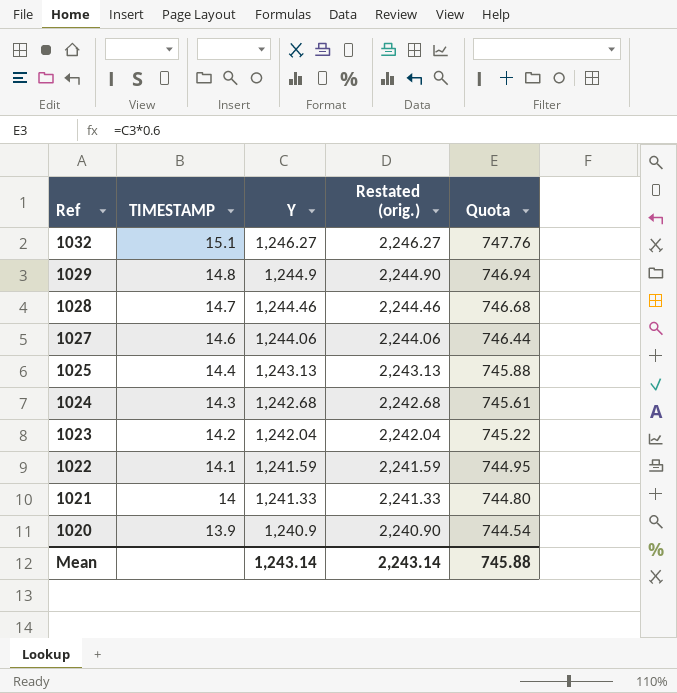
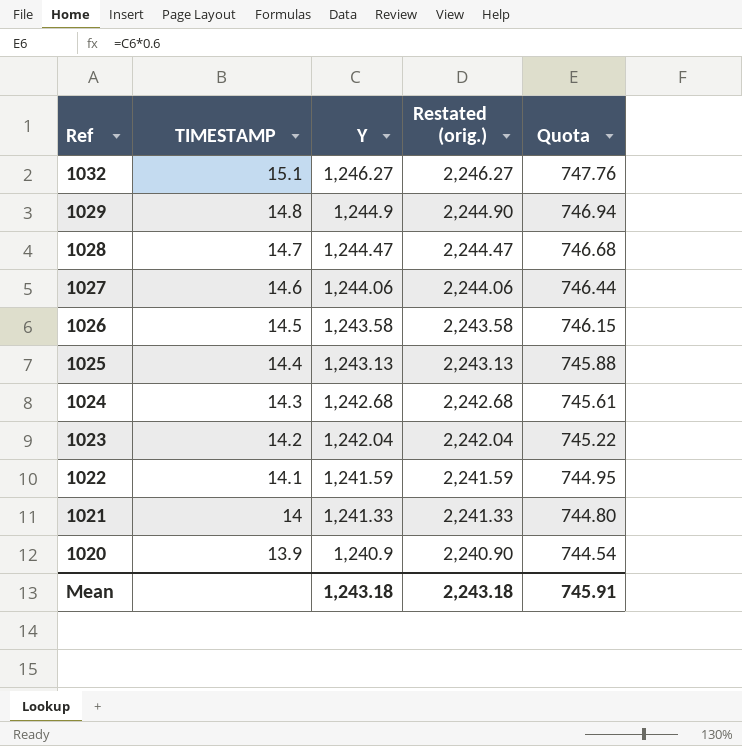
1028 | Y: 1,244.46 -> 1,244.47
1028 | Restated (orig.): 2,244.46 -> 2,244.47
row 1026: none -> 14.5 | 1,243.58 | 2,243.58 | 746.15
Mean | Y: 1,243.14 -> 1,243.18
Mean | Restated (orig.): 2,243.14 -> 2,243.18
Mean | Quota: 745.88 -> 745.91

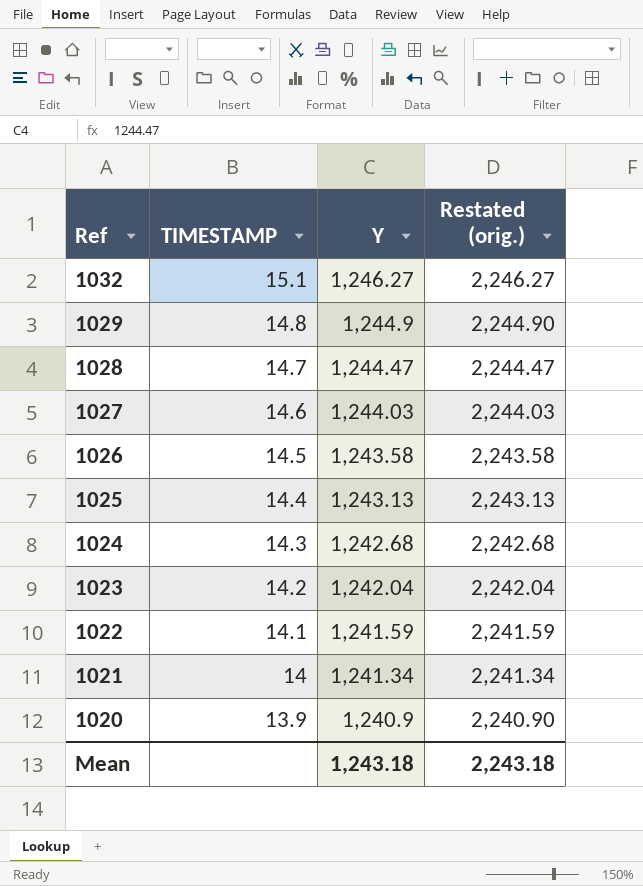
column Quota | formula: [Y] * 0.6 -> none
1027 | Y: 1,244.06 -> 1,244.03
1027 | Restated (orig.): 2,244.06 -> 2,244.03
1021 | Y: 1,241.33 -> 1,241.34
1021 | Restated (orig.): 2,241.33 -> 2,241.34

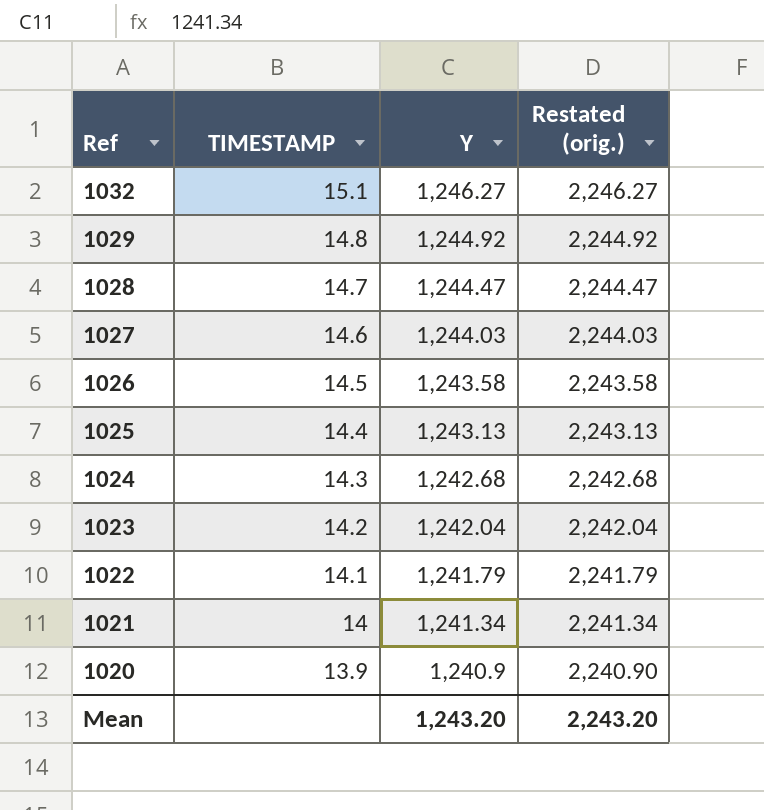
1029 | Y: 1,244.9 -> 1,244.92
1029 | Restated (orig.): 2,244.90 -> 2,244.92
1022 | Y: 1,241.59 -> 1,241.79
1022 | Restated (orig.): 2,241.59 -> 2,241.79
Mean | Y: 1,243.18 -> 1,243.20
Mean | Restated (orig.): 2,243.18 -> 2,243.20

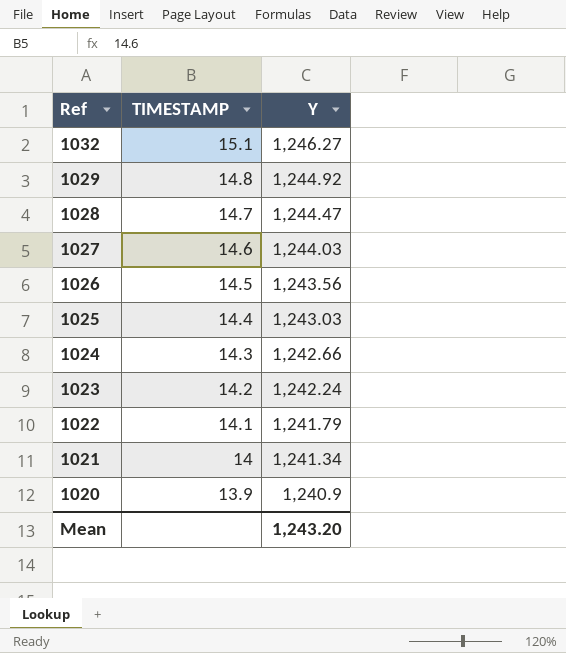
column Restated (orig.) | formula: [Y] + 1000 -> none
1026 | Y: 1,243.58 -> 1,243.56
1025 | Y: 1,243.13 -> 1,243.03
1024 | Y: 1,242.68 -> 1,242.66
1023 | Y: 1,242.04 -> 1,242.24

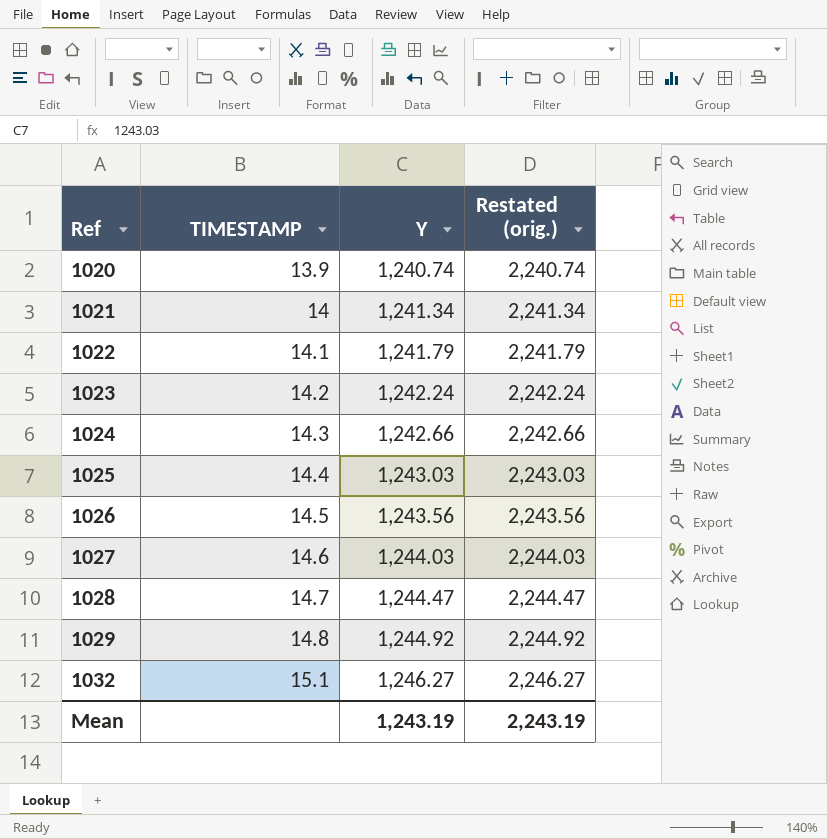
row order: Ref descending -> Ref ascending
column Restated (orig.) | formula: none -> [Y] + 1000
1020 | Y: 1,240.9 -> 1,240.74
Mean | Y: 1,243.20 -> 1,243.19

